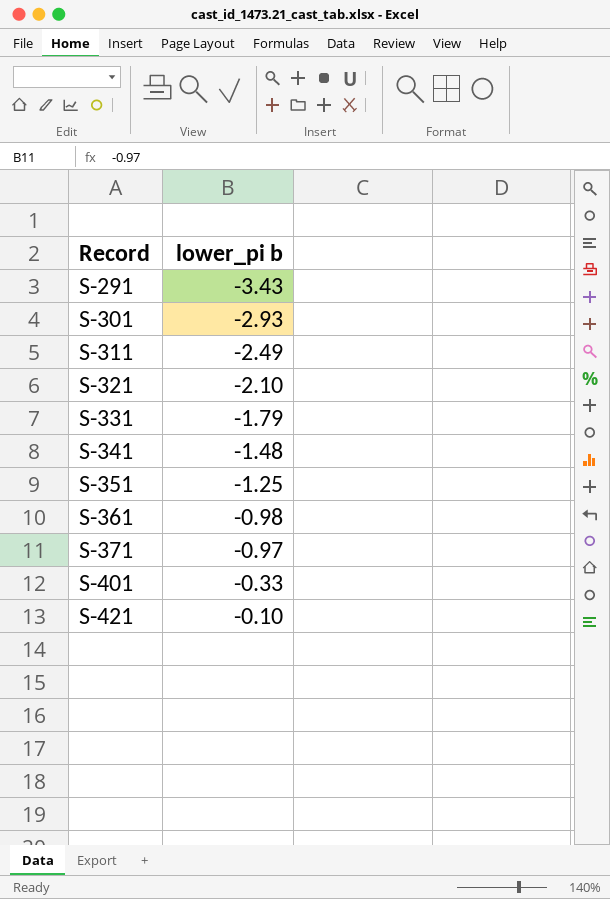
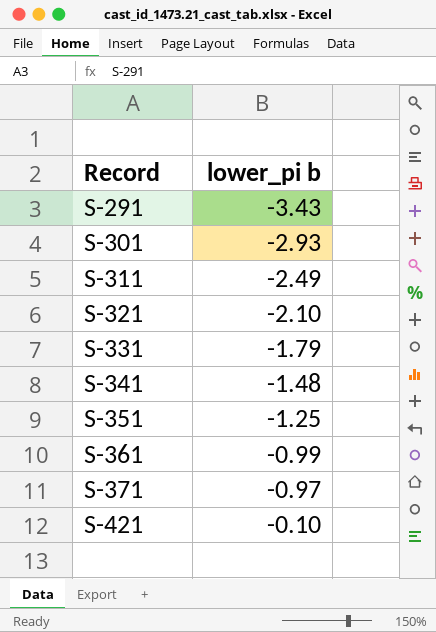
row S-401: -0.33 -> none
S-361 | lower_pi b: -0.98 -> -0.99

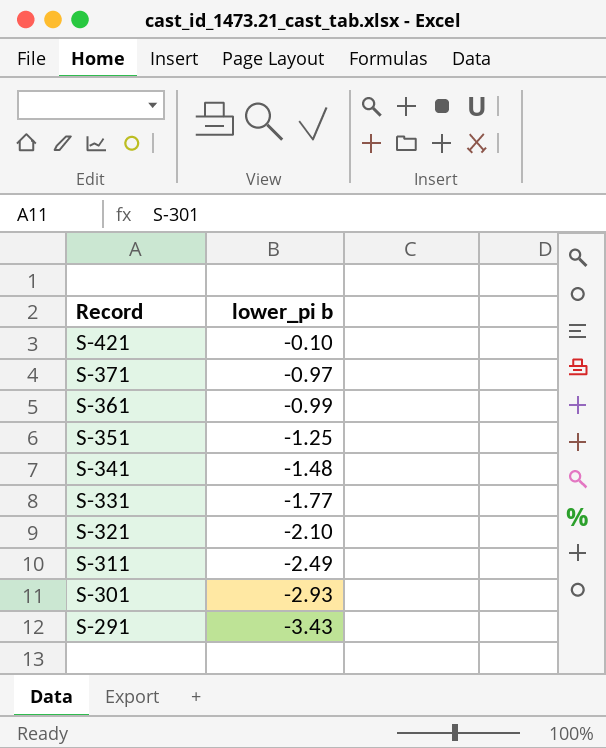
row order: Record ascending -> Record descending
S-331 | lower_pi b: -1.79 -> -1.77

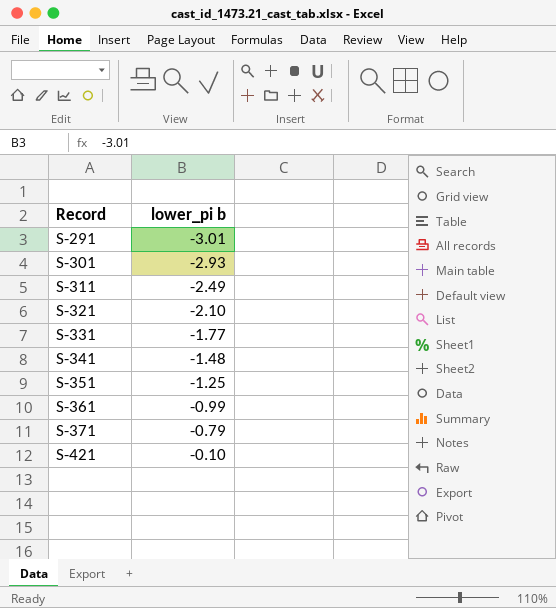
row order: Record descending -> Record ascending
S-291 | lower_pi b: -3.43 -> -3.01
S-371 | lower_pi b: -0.97 -> -0.79

